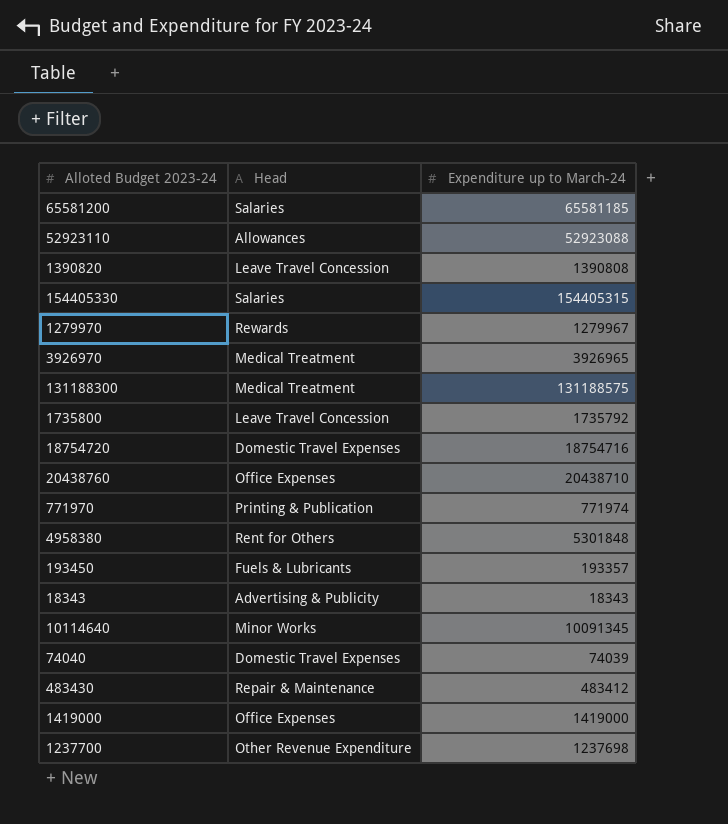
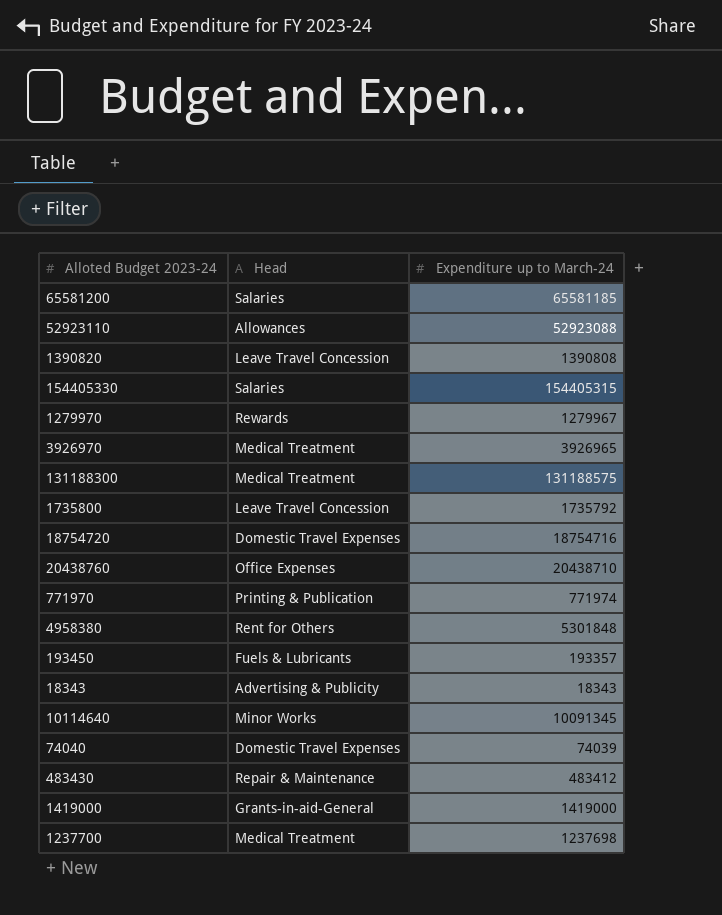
1419000 | Head: Office Expenses -> Grants-in-aid-General
1237700 | Head: Other Revenue Expenditure -> Medical Treatment

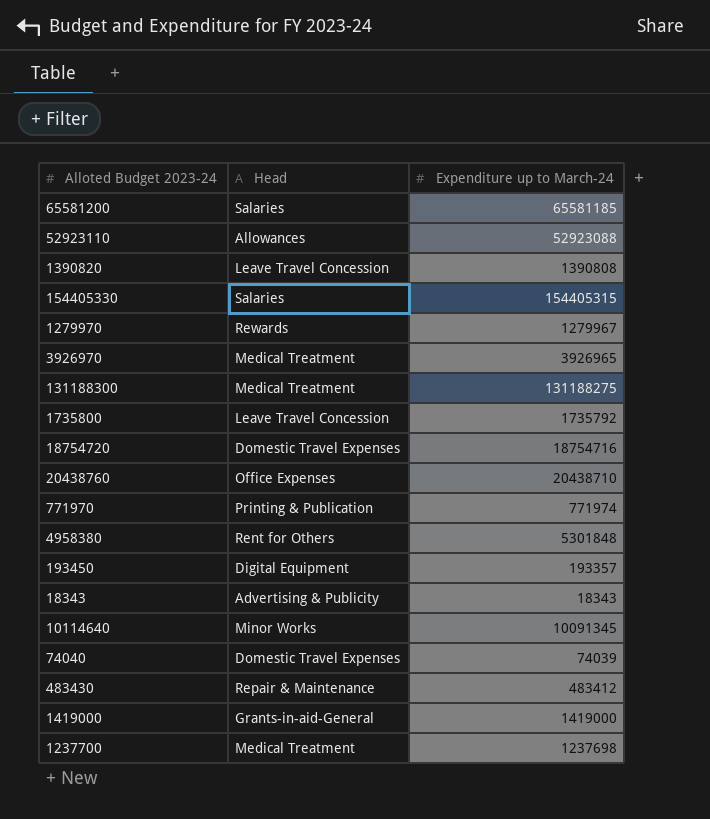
131188300 | Expenditure up to March-24: 131188575 -> 131188275
193450 | Head: Fuels & Lubricants -> Digital Equipment

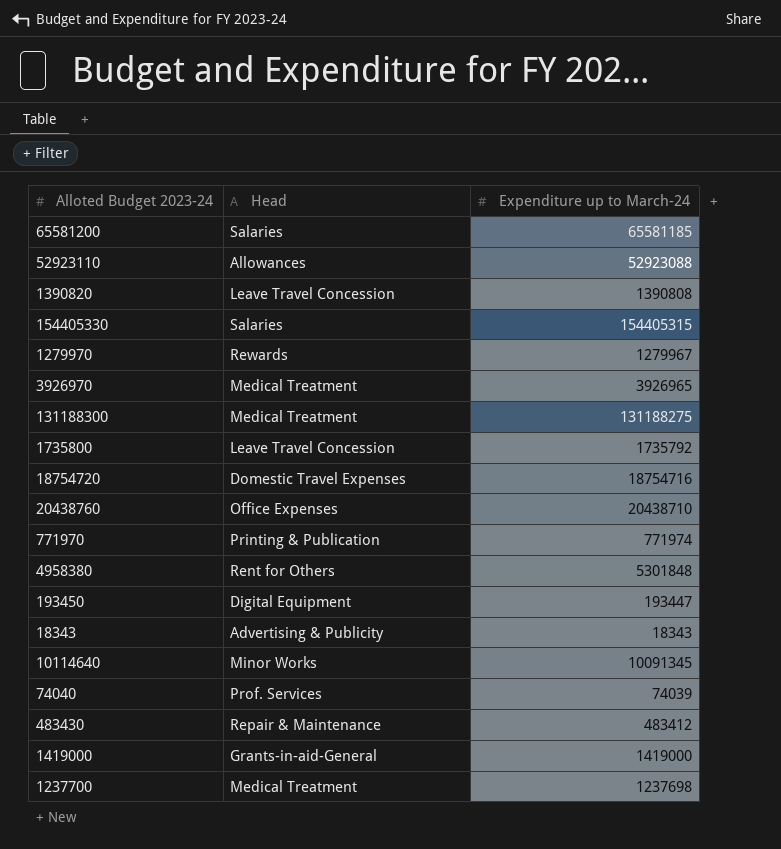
193450 | Expenditure up to March-24: 193357 -> 193447
74040 | Head: Domestic Travel Expenses -> Prof. Services

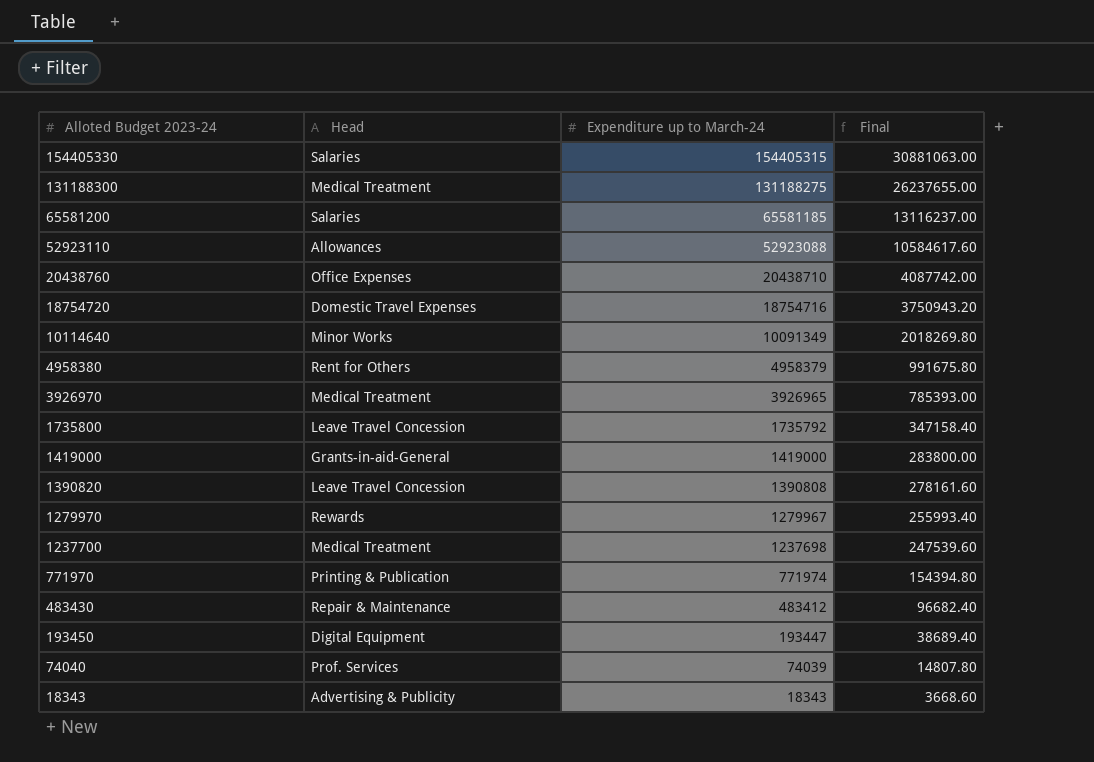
row order: none -> Alloted Budget 2023-24 descending
column Final | formula: none -> [Expenditure up to March-24] * 0.2
10114640 | Expenditure up to March-24: 10091345 -> 10091349
4958380 | Expenditure up to March-24: 5301848 -> 4958379

